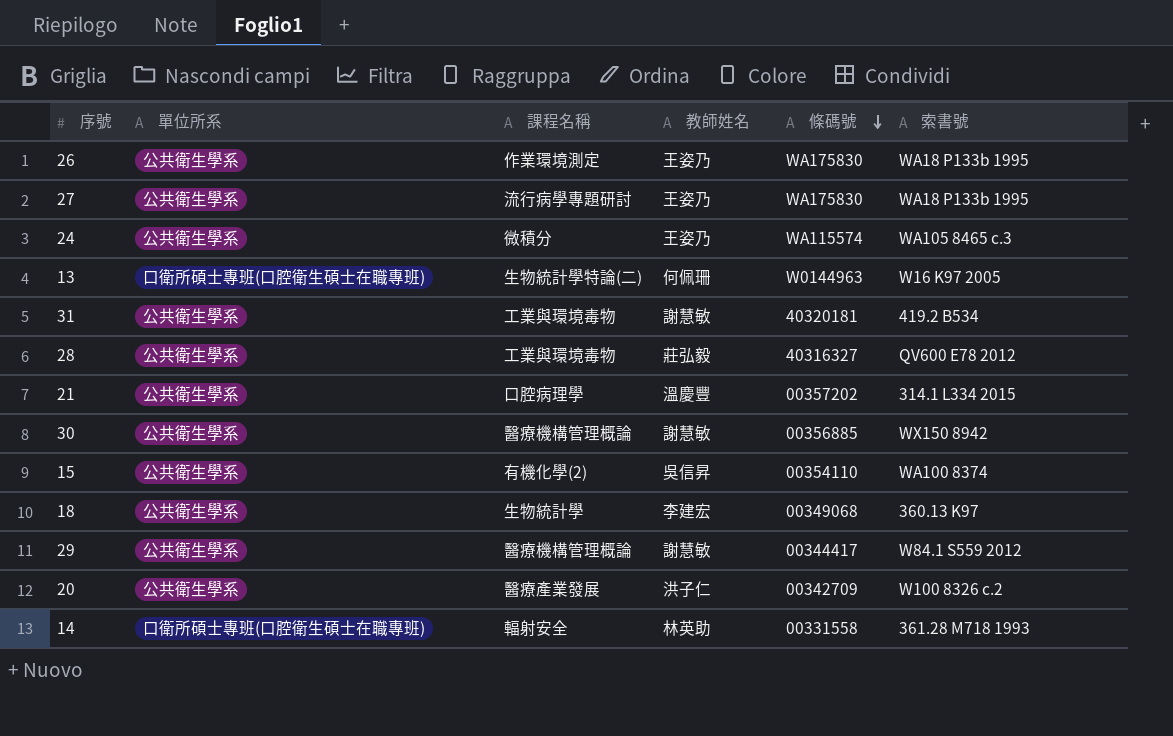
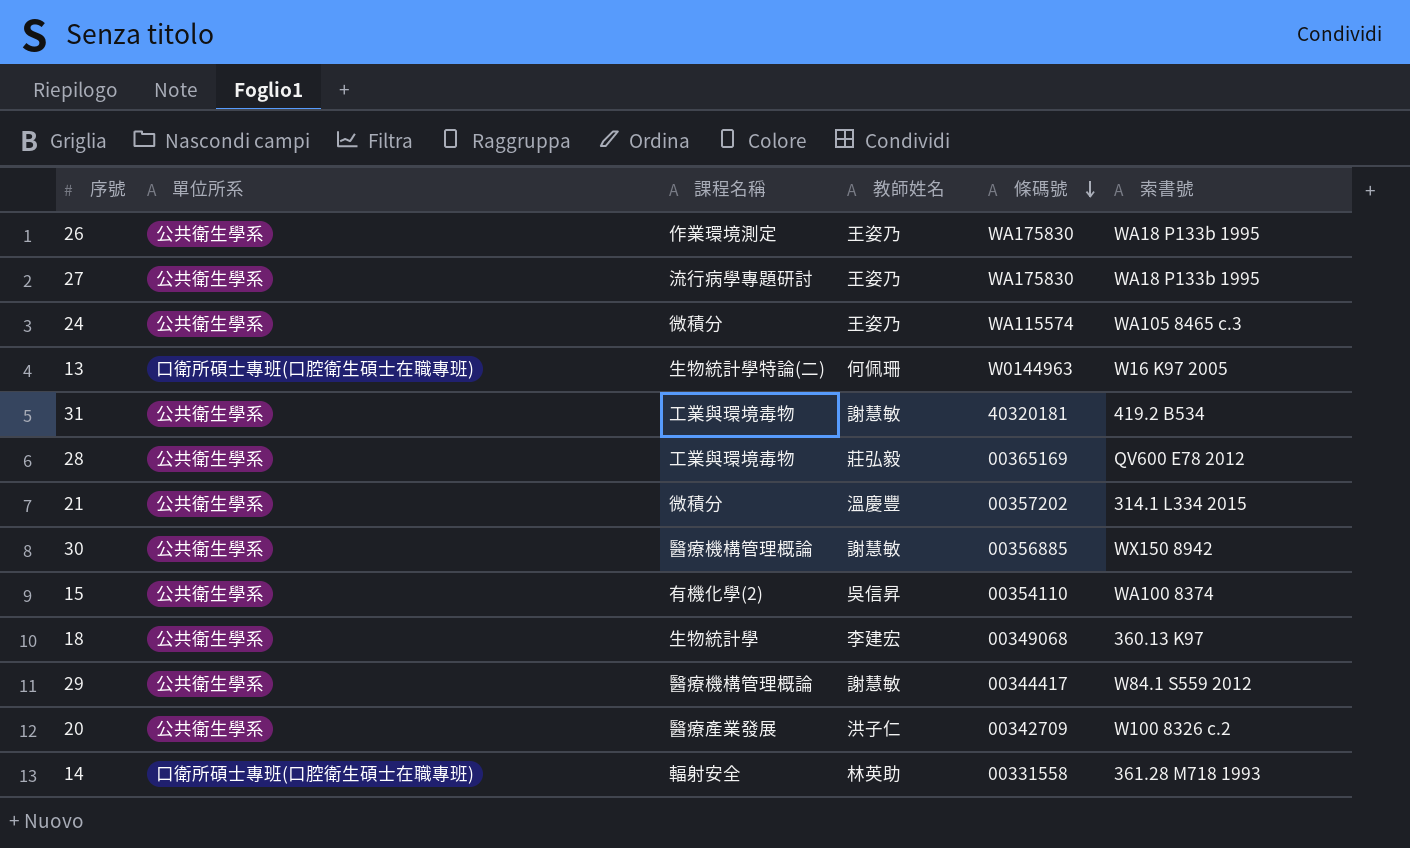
28 | 條碼號: 40316327 -> 00365169
21 | 課程名稱: 口腔病理學 -> 微積分

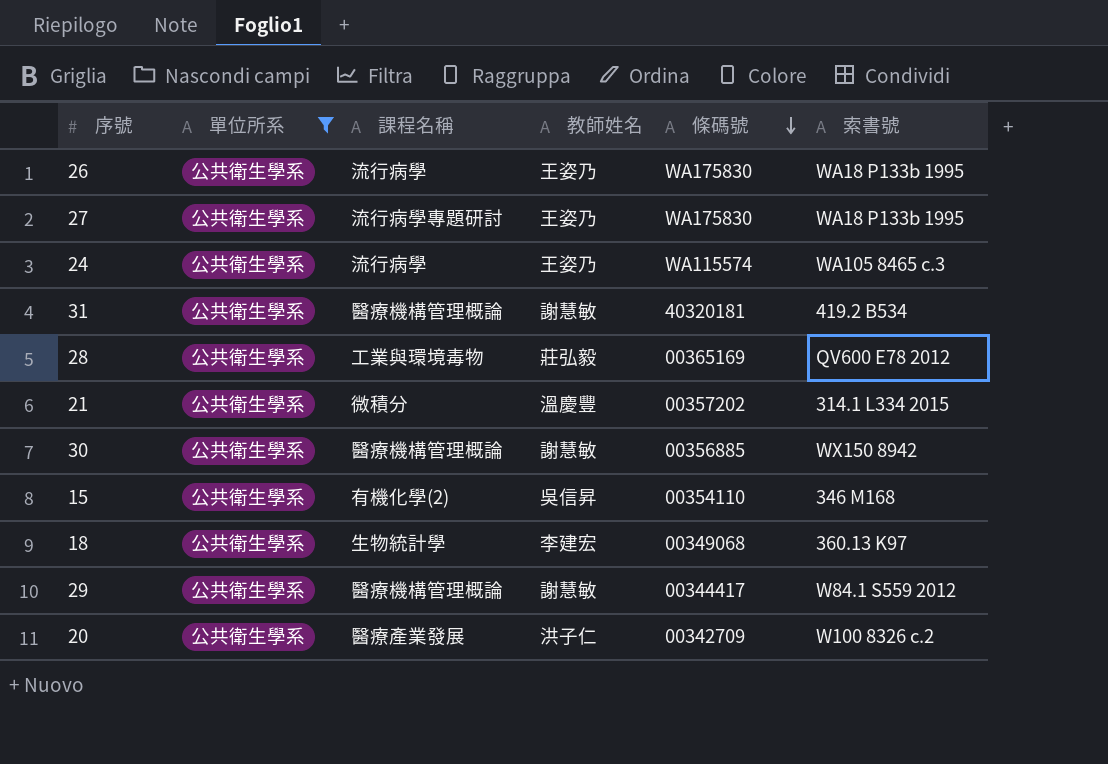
filter: none -> 單位所系 = 公共衛生學系
26 | 課程名稱: 作業環境測定 -> 流行病學
24 | 課程名稱: 微積分 -> 流行病學
31 | 課程名稱: 工業與環境毒物 -> 醫療機構管理概論
15 | 索書號: WA100 8374 -> 346 M168

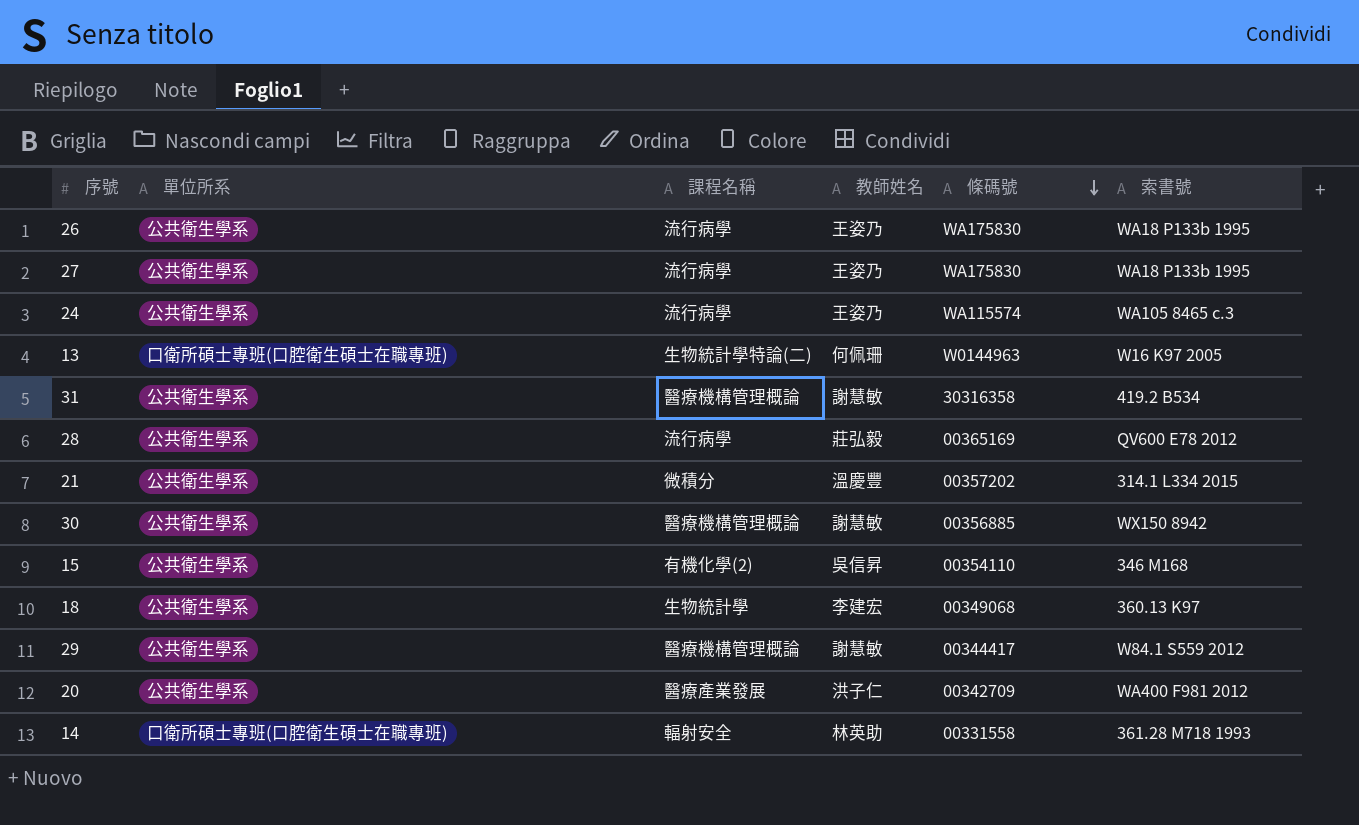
filter: 單位所系 = 公共衛生學系 -> none
27 | 課程名稱: 流行病學專題研討 -> 流行病學
31 | 條碼號: 40320181 -> 30316358
28 | 課程名稱: 工業與環境毒物 -> 流行病學
20 | 索書號: W100 8326 c.2 -> WA400 F981 2012

